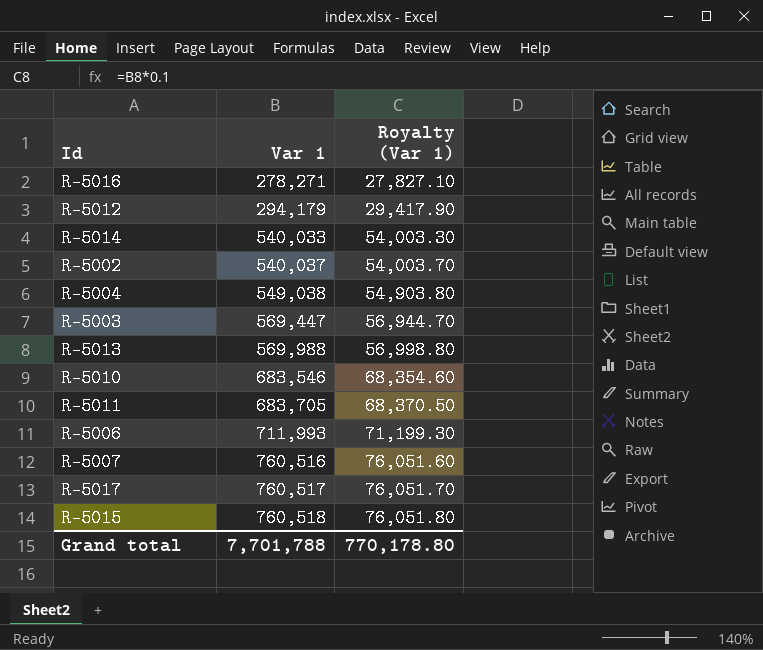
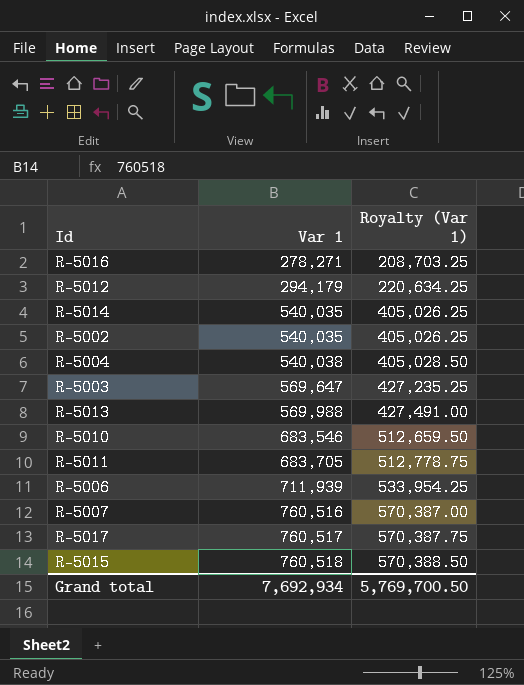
column Royalty (Var 1) | formula: [Var 1] * 0.1 -> [Var 1] * 0.75
R-5014 | Var 1: 540,033 -> 540,035
R-5002 | Var 1: 540,037 -> 540,035
R-5004 | Var 1: 549,038 -> 540,038
R-5003 | Var 1: 569,447 -> 569,647
R-5006 | Var 1: 711,993 -> 711,939
Grand total | Var 1: 7,701,788 -> 7,692,934
Grand total | Royalty (Var 1): 770,178.80 -> 5,769,700.50

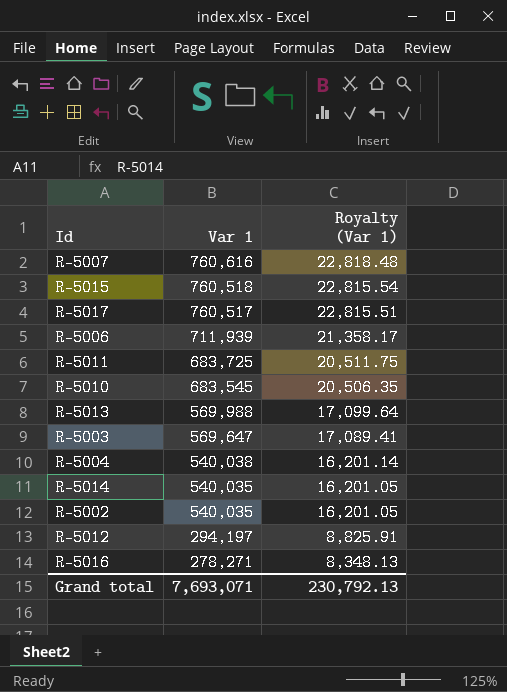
row order: Var 1 ascending -> Var 1 descending
column Royalty (Var 1) | formula: [Var 1] * 0.75 -> [Var 1] * 0.03
R-5007 | Var 1: 760,516 -> 760,616
R-5011 | Var 1: 683,705 -> 683,725
R-5010 | Var 1: 683,546 -> 683,545
R-5012 | Var 1: 294,179 -> 294,197
Grand total | Var 1: 7,692,934 -> 7,693,071
Grand total | Royalty (Var 1): 5,769,700.50 -> 230,792.13

